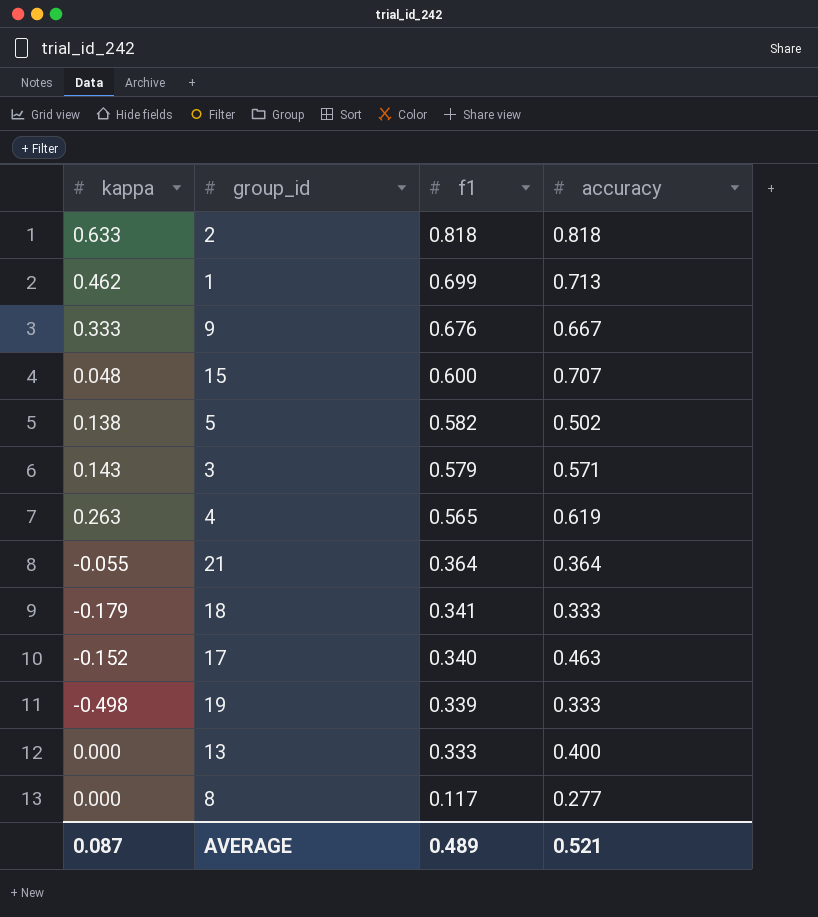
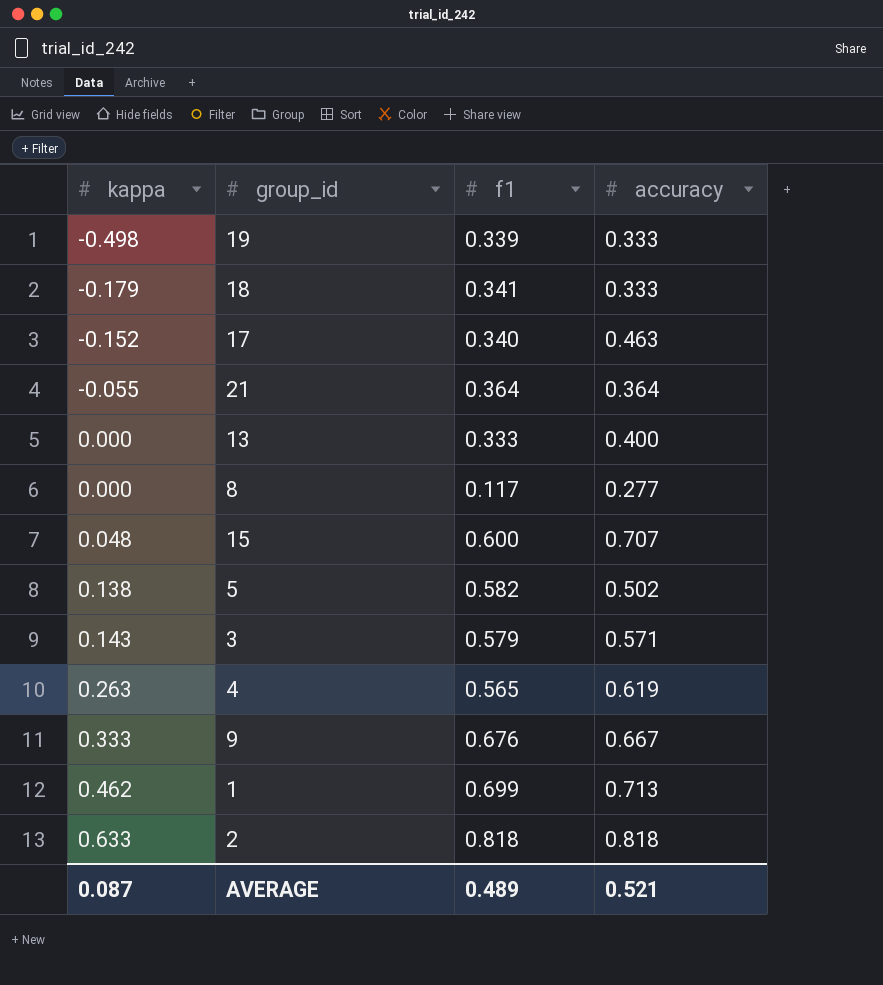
row order: f1 descending -> kappa ascending

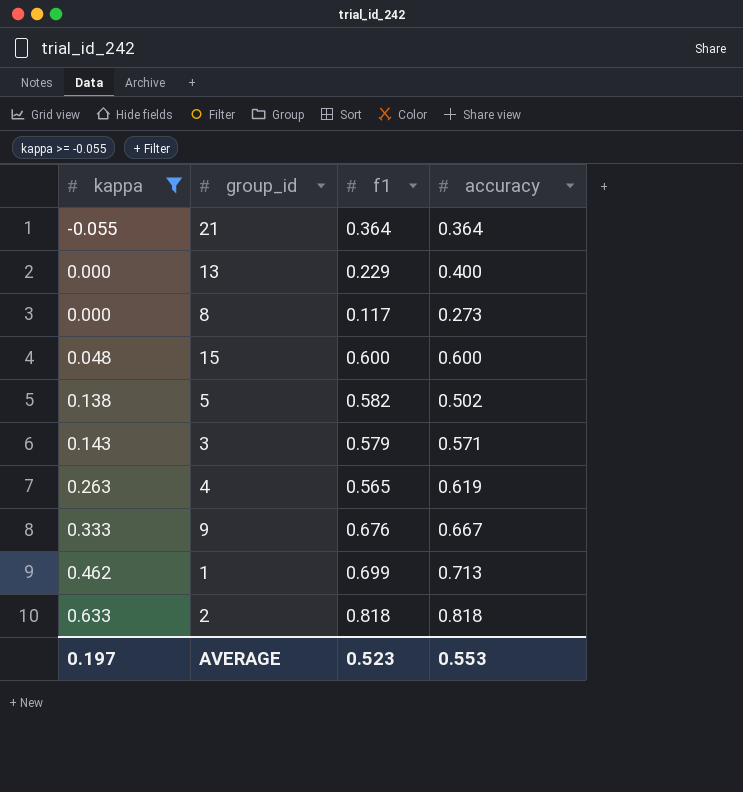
filter: none -> kappa >= -0.055
13 | f1: 0.333 -> 0.229
8 | accuracy: 0.277 -> 0.273
15 | accuracy: 0.707 -> 0.600
AVERAGE | kappa: 0.087 -> 0.197
AVERAGE | f1: 0.489 -> 0.523
AVERAGE | accuracy: 0.521 -> 0.553

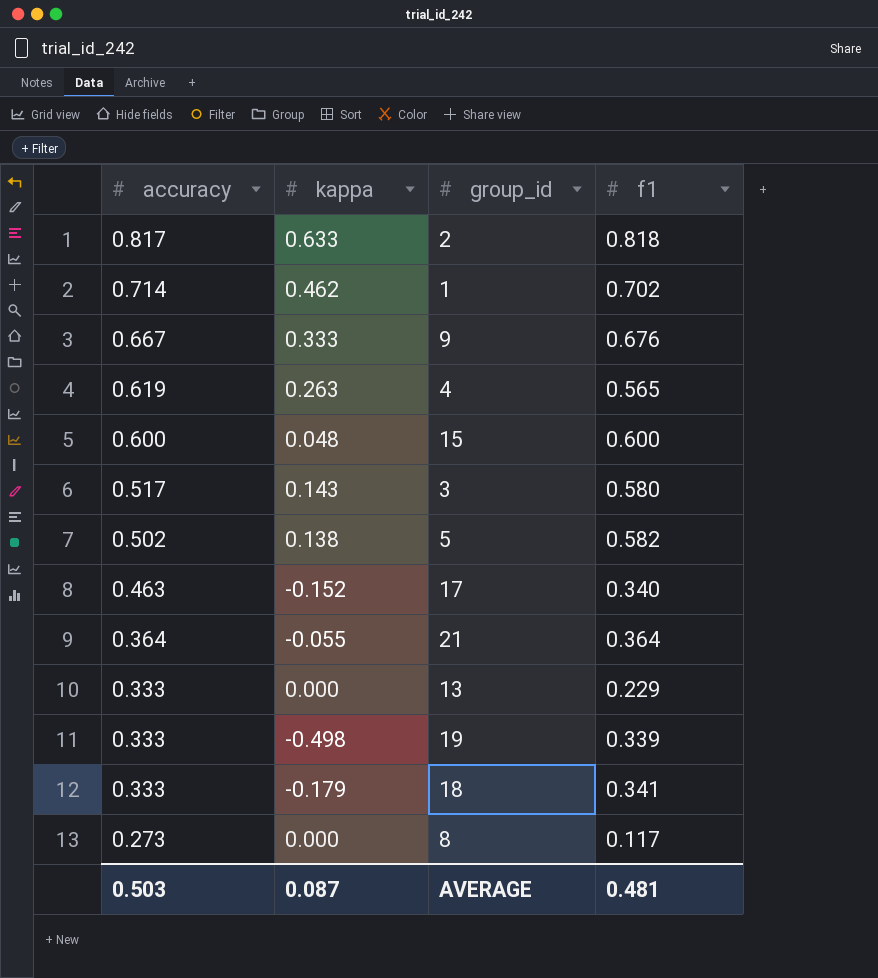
filter: kappa >= -0.055 -> none
row order: kappa ascending -> accuracy descending
column accuracy | position: 4 -> 1
2 | accuracy: 0.818 -> 0.817
1 | accuracy: 0.713 -> 0.714
1 | f1: 0.699 -> 0.702
3 | accuracy: 0.571 -> 0.517
3 | f1: 0.579 -> 0.580
13 | accuracy: 0.400 -> 0.333
AVERAGE | accuracy: 0.553 -> 0.503
AVERAGE | kappa: 0.197 -> 0.087
AVERAGE | f1: 0.523 -> 0.481

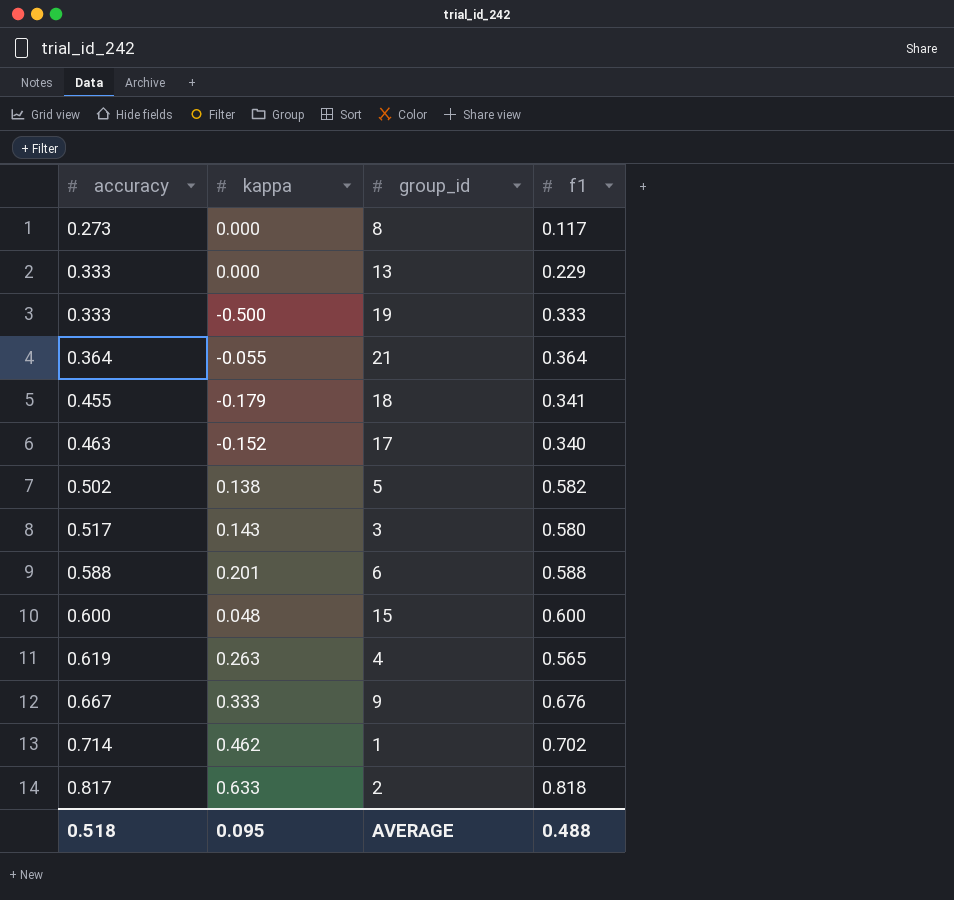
row order: accuracy descending -> accuracy ascending
19 | kappa: -0.498 -> -0.500
19 | f1: 0.339 -> 0.333
18 | accuracy: 0.333 -> 0.455
row 6: none -> 0.588 | 0.201 | 0.588
AVERAGE | accuracy: 0.503 -> 0.518
AVERAGE | kappa: 0.087 -> 0.095
AVERAGE | f1: 0.481 -> 0.488

